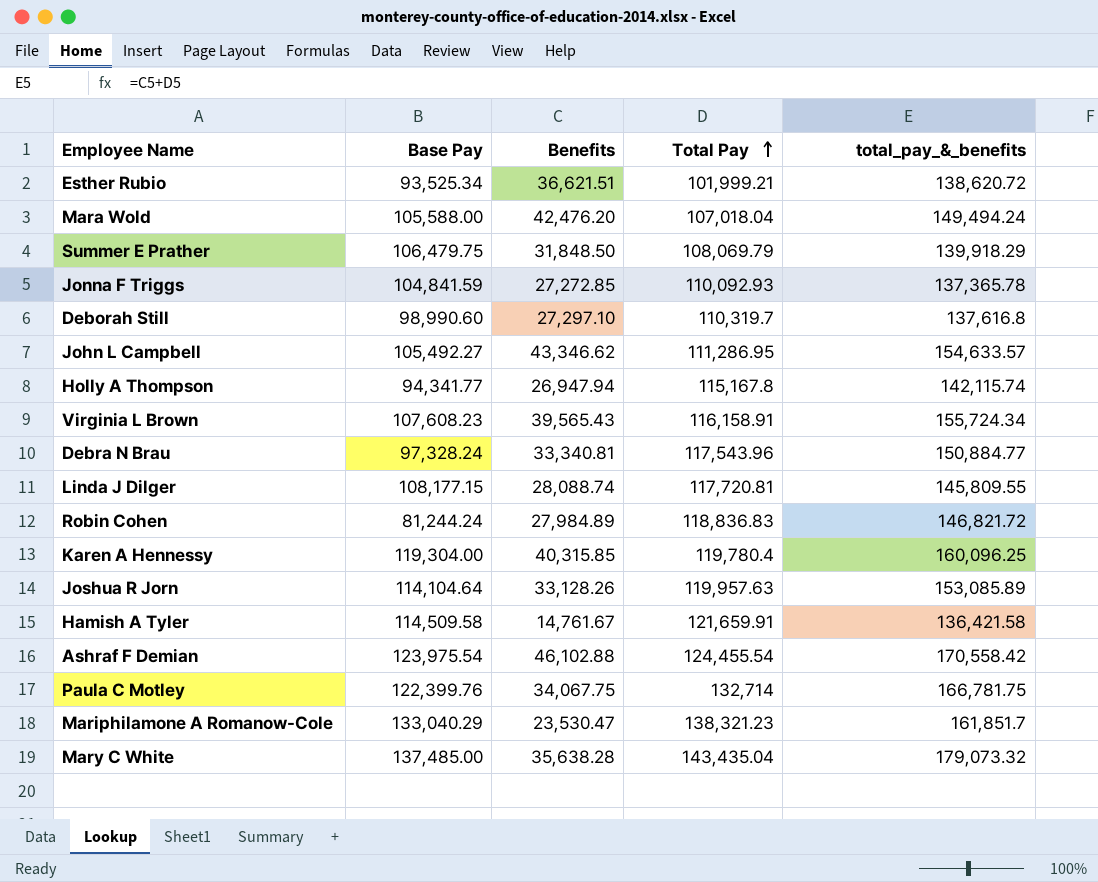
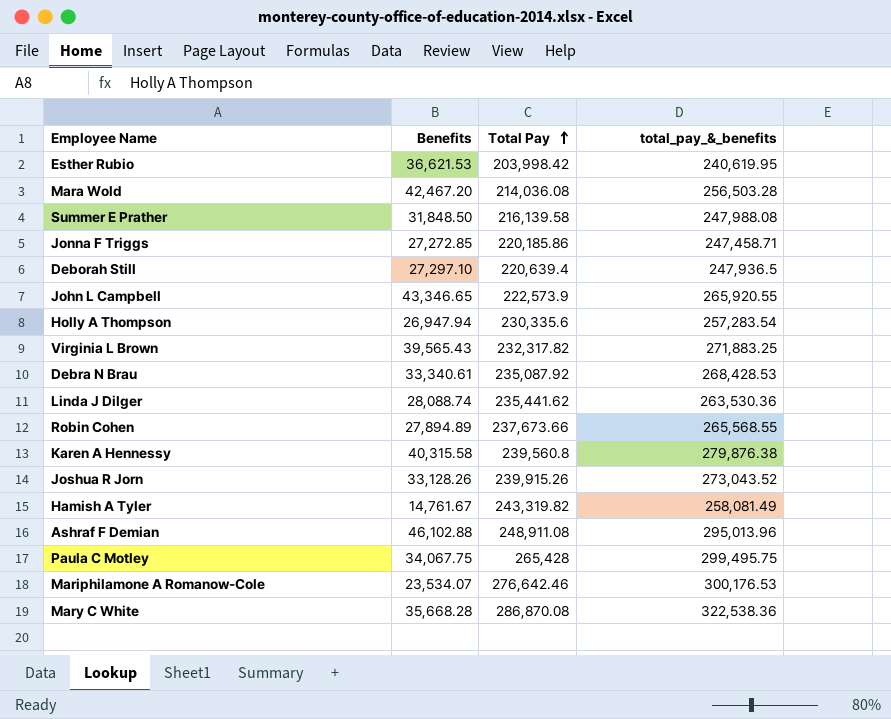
column Base Pay | position: 2 -> none
Esther Rubio | Benefits: 36,621.51 -> 36,621.53
Esther Rubio | Total Pay: 101,999.21 -> 203,998.42
Esther Rubio | total_pay_&_benefits: 138,620.72 -> 240,619.95
Mara Wold | Benefits: 42,476.20 -> 42,467.20
Mara Wold | Total Pay: 107,018.04 -> 214,036.08
Mara Wold | total_pay_&_benefits: 149,494.24 -> 256,503.28
Summer E Prather | Total Pay: 108,069.79 -> 216,139.58
Summer E Prather | total_pay_&_benefits: 139,918.29 -> 247,988.08
Jonna F Triggs | Total Pay: 110,092.93 -> 220,185.86
Jonna F Triggs | total_pay_&_benefits: 137,365.78 -> 247,458.71
Deborah Still | Total Pay: 110,319.7 -> 220,639.4
Deborah Still | total_pay_&_benefits: 137,616.8 -> 247,936.5
John L Campbell | Benefits: 43,346.62 -> 43,346.65
John L Campbell | Total Pay: 111,286.95 -> 222,573.9
John L Campbell | total_pay_&_benefits: 154,633.57 -> 265,920.55
Holly A Thompson | Total Pay: 115,167.8 -> 230,335.6
Holly A Thompson | total_pay_&_benefits: 142,115.74 -> 257,283.54
Virginia L Brown | Total Pay: 116,158.91 -> 232,317.82
Virginia L Brown | total_pay_&_benefits: 155,724.34 -> 271,883.25
Debra N Brau | Benefits: 33,340.81 -> 33,340.61
Debra N Brau | Total Pay: 117,543.96 -> 235,087.92
Debra N Brau | total_pay_&_benefits: 150,884.77 -> 268,428.53
Linda J Dilger | Total Pay: 117,720.81 -> 235,441.62
Linda J Dilger | total_pay_&_benefits: 145,809.55 -> 263,530.36
Robin Cohen | Benefits: 27,984.89 -> 27,894.89
Robin Cohen | Total Pay: 118,836.83 -> 237,673.66
Robin Cohen | total_pay_&_benefits: 146,821.72 -> 265,568.55
Karen A Hennessy | Benefits: 40,315.85 -> 40,315.58
Karen A Hennessy | Total Pay: 119,780.4 -> 239,560.8
Karen A Hennessy | total_pay_&_benefits: 160,096.25 -> 279,876.38
Joshua R Jorn | Total Pay: 119,957.63 -> 239,915.26
Joshua R Jorn | total_pay_&_benefits: 153,085.89 -> 273,043.52
Hamish A Tyler | Total Pay: 121,659.91 -> 243,319.82
Hamish A Tyler | total_pay_&_benefits: 136,421.58 -> 258,081.49
Ashraf F Demian | Total Pay: 124,455.54 -> 248,911.08
Ashraf F Demian | total_pay_&_benefits: 170,558.42 -> 295,013.96
Paula C Motley | Total Pay: 132,714 -> 265,428
Paula C Motley | total_pay_&_benefits: 166,781.75 -> 299,495.75
Mariphilamone A Romanow-Cole | Benefits: 23,530.47 -> 23,534.07
Mariphilamone A Romanow-Cole | Total Pay: 138,321.23 -> 276,642.46
Mariphilamone A Romanow-Cole | total_pay_&_benefits: 161,851.7 -> 300,176.53
Mary C White | Benefits: 35,638.28 -> 35,668.28
Mary C White | Total Pay: 143,435.04 -> 286,870.08
Mary C White | total_pay_&_benefits: 179,073.32 -> 322,538.36

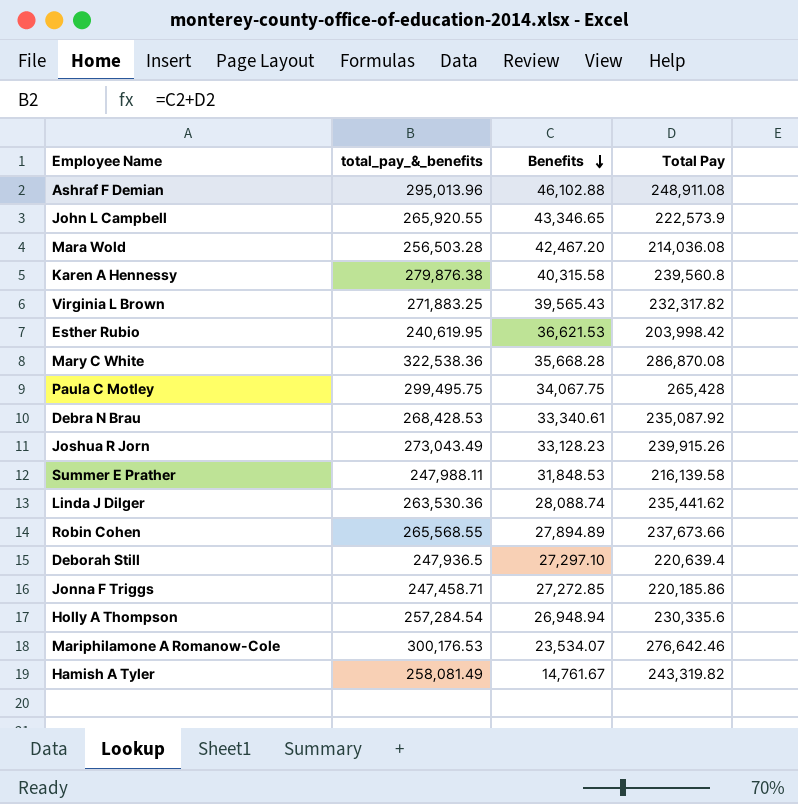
row order: Total Pay ascending -> Benefits descending
column total_pay_&_benefits | position: 4 -> 2
Joshua R Jorn | total_pay_&_benefits: 273,043.52 -> 273,043.49
Joshua R Jorn | Benefits: 33,128.26 -> 33,128.23
Summer E Prather | total_pay_&_benefits: 247,988.08 -> 247,988.11
Summer E Prather | Benefits: 31,848.50 -> 31,848.53
Holly A Thompson | total_pay_&_benefits: 257,283.54 -> 257,284.54
Holly A Thompson | Benefits: 26,947.94 -> 26,948.94

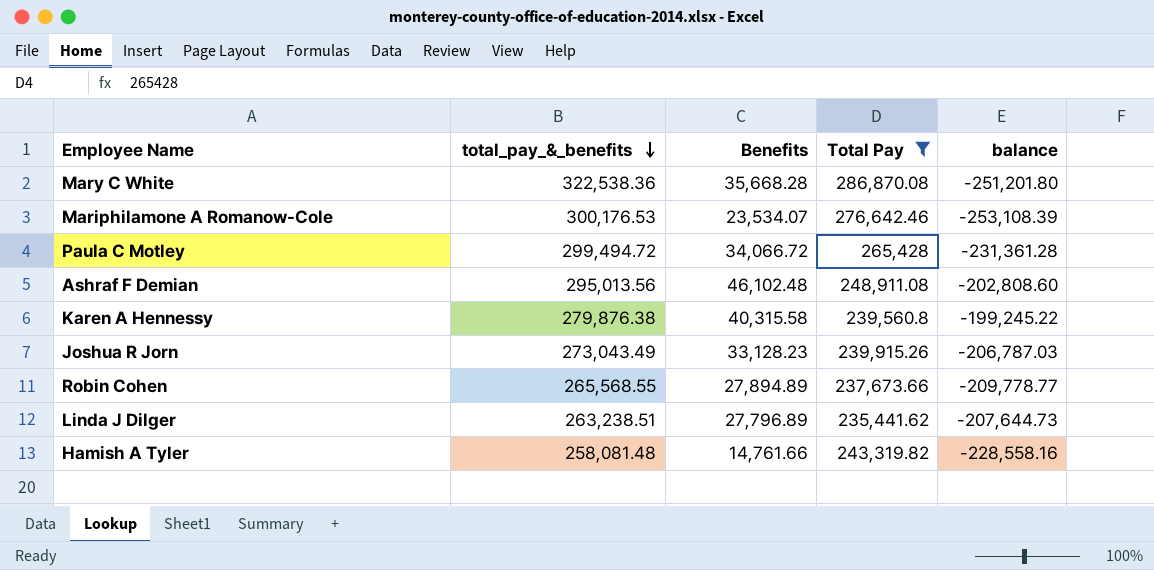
filter: none -> Total Pay >= 235,441.62
row order: Benefits descending -> total_pay_&_benefits descending
column balance | formula: none -> [Benefits] - [Total Pay]
Paula C Motley | total_pay_&_benefits: 299,495.75 -> 299,494.72
Paula C Motley | Benefits: 34,067.75 -> 34,066.72
Ashraf F Demian | total_pay_&_benefits: 295,013.96 -> 295,013.56
Ashraf F Demian | Benefits: 46,102.88 -> 46,102.48
Linda J Dilger | total_pay_&_benefits: 263,530.36 -> 263,238.51
Linda J Dilger | Benefits: 28,088.74 -> 27,796.89
Hamish A Tyler | total_pay_&_benefits: 258,081.49 -> 258,081.48
Hamish A Tyler | Benefits: 14,761.67 -> 14,761.66

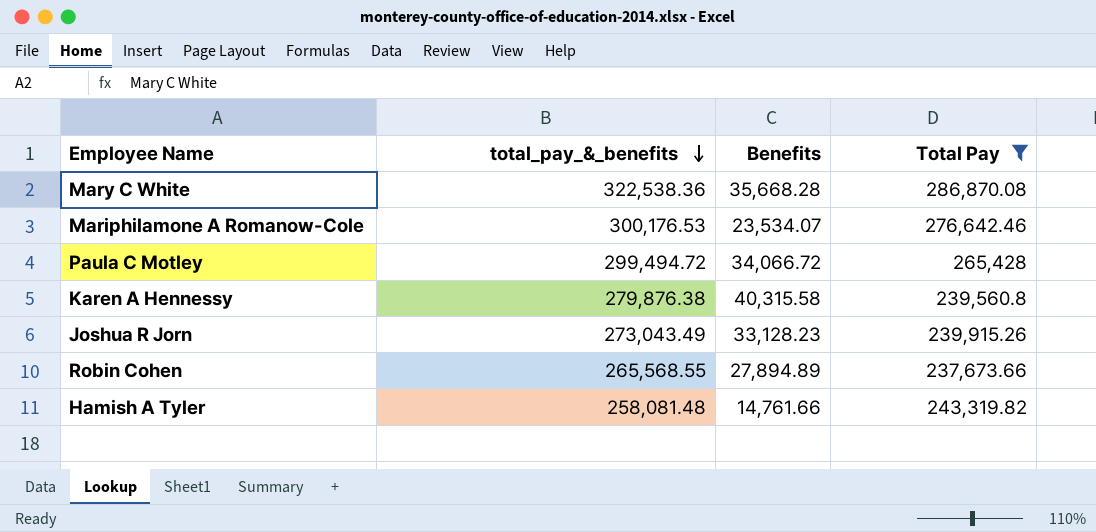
column balance | formula: [Benefits] - [Total Pay] -> none
row Ashraf F Demian: 295,013.56 | 46,102.48 | 248,911.08 | -202,808.60 -> none
row Linda J Dilger: 263,238.51 | 27,796.89 | 235,441.62 | -207,644.73 -> none

